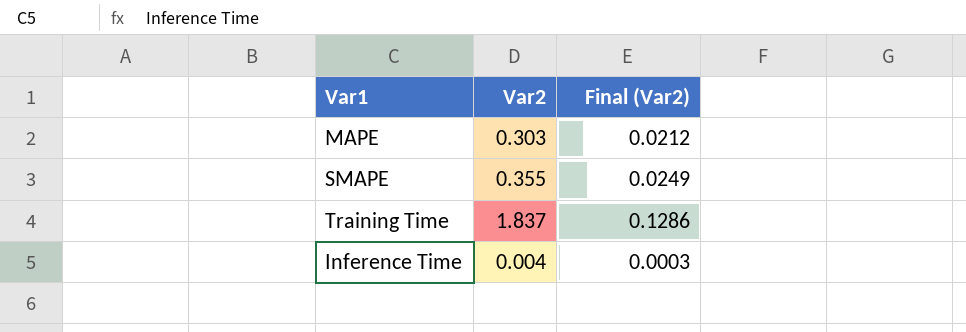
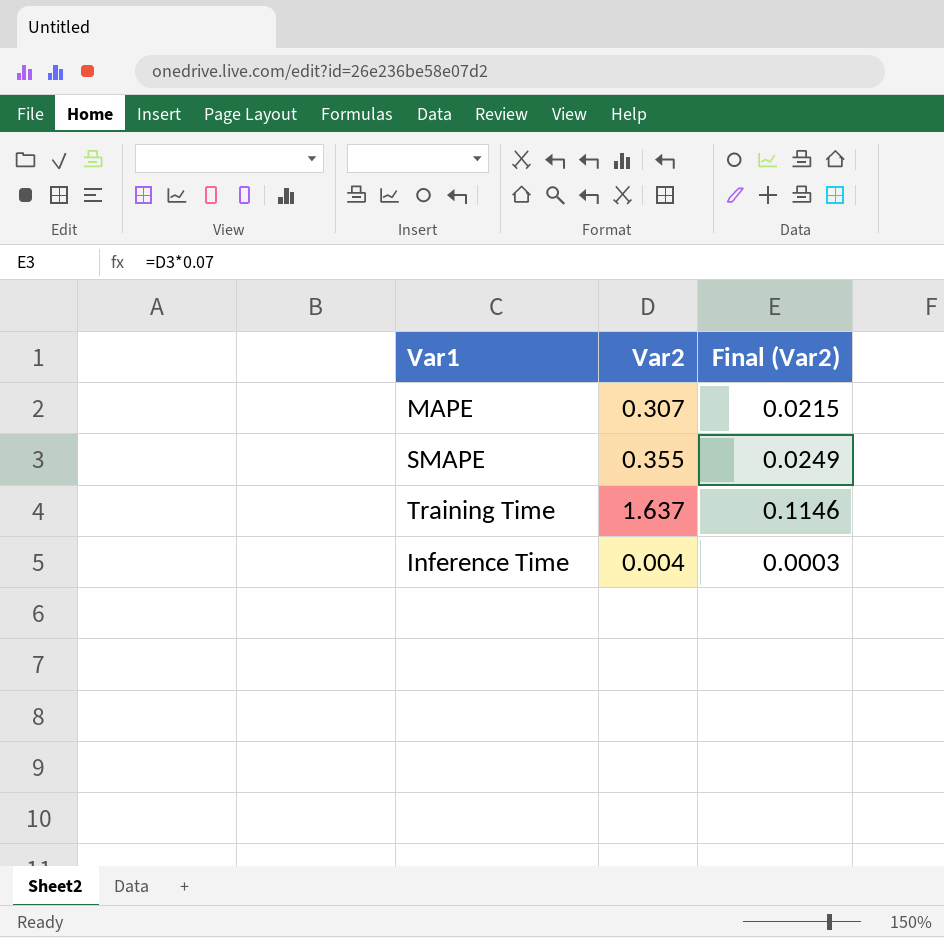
MAPE | Var2: 0.303 -> 0.307
MAPE | Final (Var2): 0.0212 -> 0.0215
Training Time | Var2: 1.837 -> 1.637
Training Time | Final (Var2): 0.1286 -> 0.1146

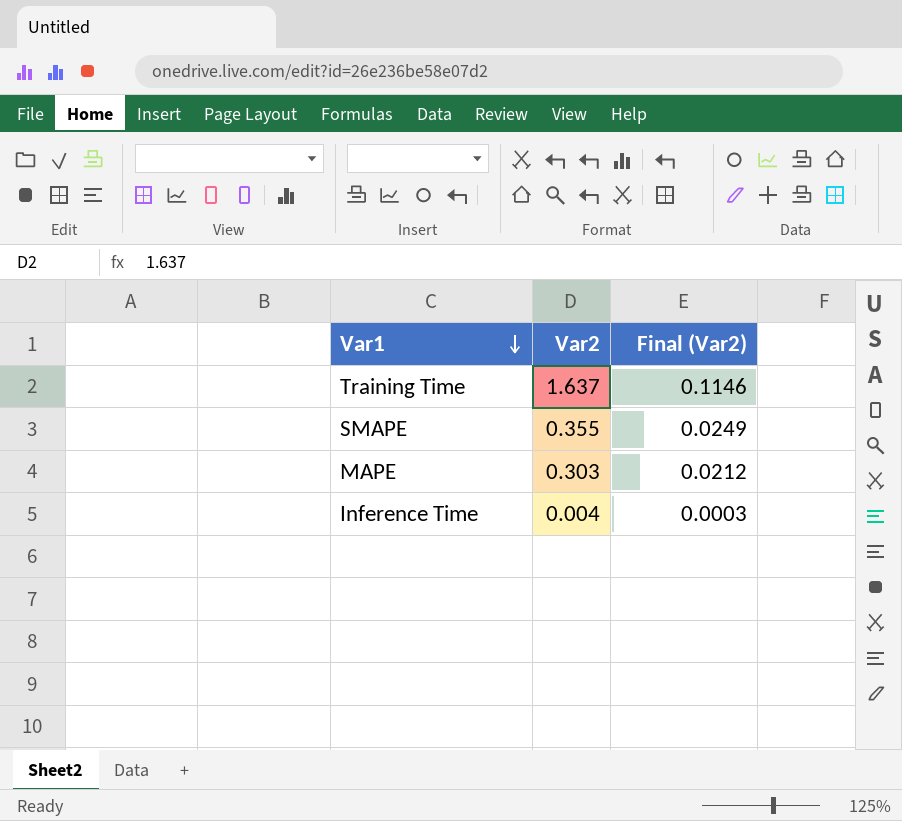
row order: none -> Var1 descending
MAPE | Var2: 0.307 -> 0.303
MAPE | Final (Var2): 0.0215 -> 0.0212

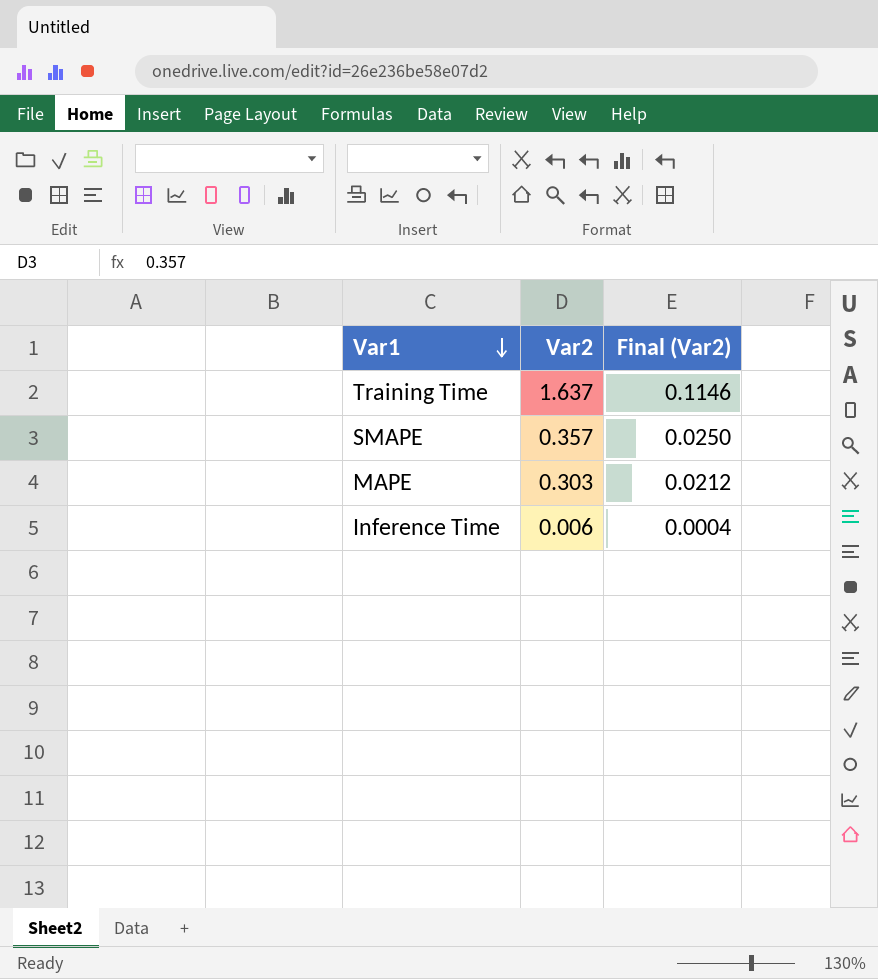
SMAPE | Var2: 0.355 -> 0.357
SMAPE | Final (Var2): 0.0249 -> 0.0250
Inference Time | Var2: 0.004 -> 0.006
Inference Time | Final (Var2): 0.0003 -> 0.0004

